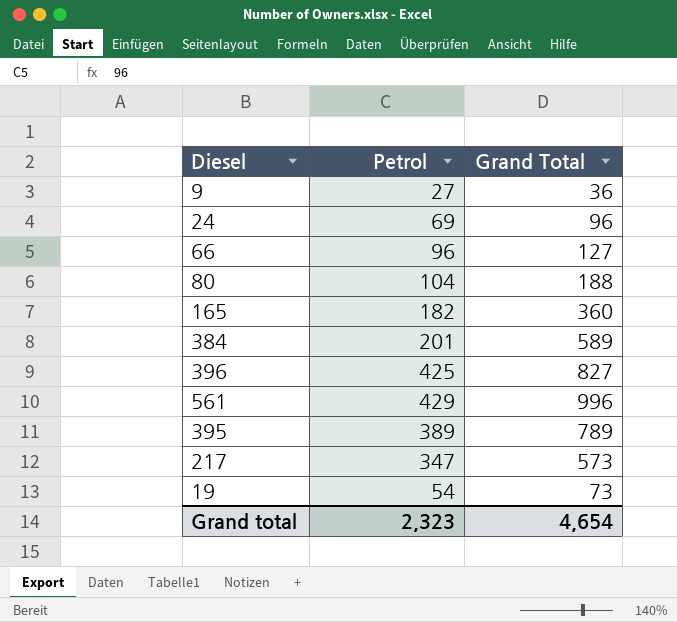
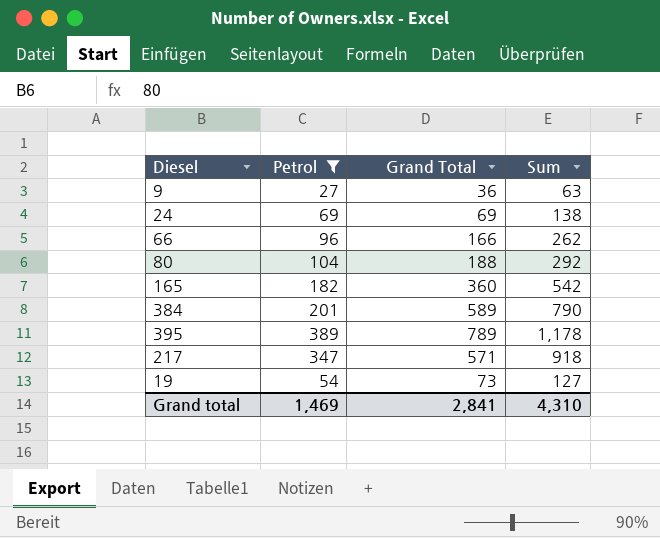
filter: none -> Petrol <= 389
column Sum | formula: none -> [Petrol] + [Grand Total]
24 | Grand Total: 96 -> 69
66 | Grand Total: 127 -> 166
217 | Grand Total: 573 -> 571
Grand total | Petrol: 2,323 -> 1,469
Grand total | Grand Total: 4,654 -> 2,841

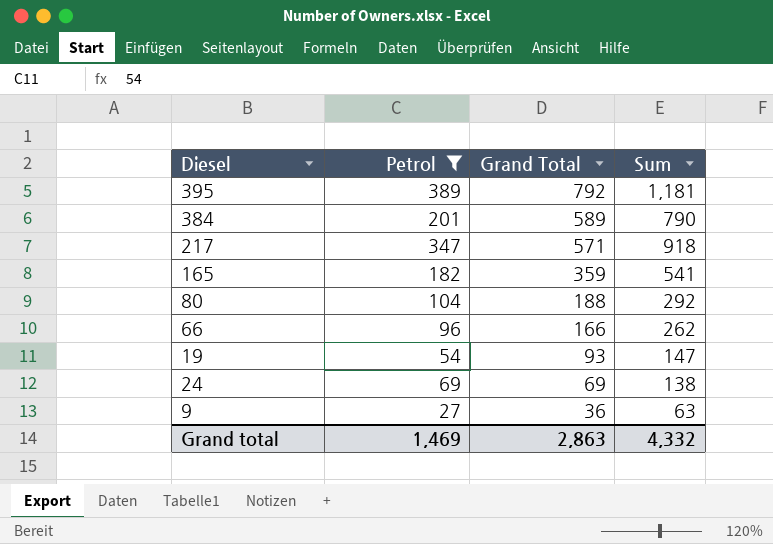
row order: none -> Grand Total descending
395 | Grand Total: 789 -> 792
395 | Sum: 1,178 -> 1,181
165 | Grand Total: 360 -> 359
165 | Sum: 542 -> 541
19 | Grand Total: 73 -> 93
19 | Sum: 127 -> 147
Grand total | Grand Total: 2,841 -> 2,863
Grand total | Sum: 4,310 -> 4,332

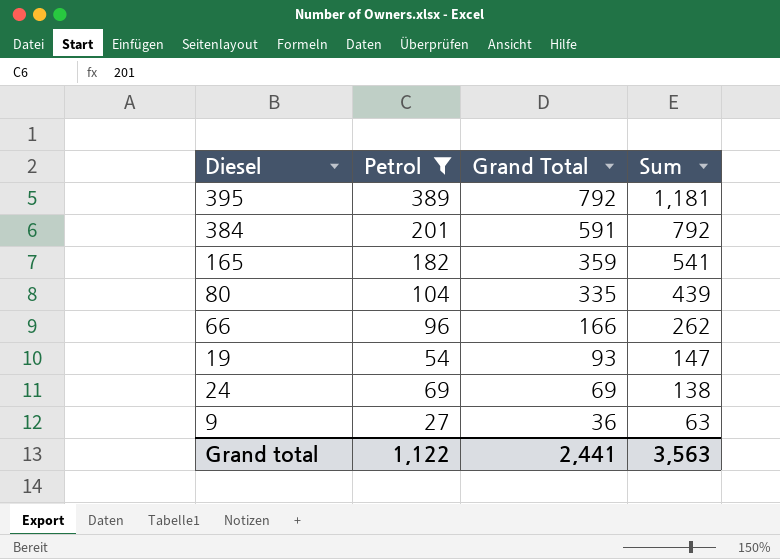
row 217: 347 | 571 | 918 -> none
384 | Grand Total: 589 -> 591
384 | Sum: 790 -> 792
80 | Grand Total: 188 -> 335
80 | Sum: 292 -> 439
Grand total | Petrol: 1,469 -> 1,122
Grand total | Grand Total: 2,863 -> 2,441
Grand total | Sum: 4,332 -> 3,563

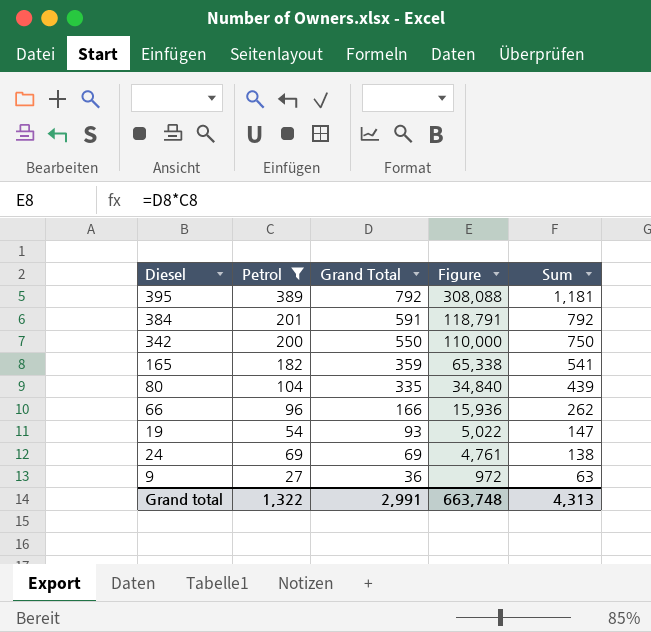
column Figure | formula: none -> [Petrol] * [Grand Total]
row 342: none -> 200 | 550 | 110,000 | 750
Grand total | Petrol: 1,122 -> 1,322
Grand total | Grand Total: 2,441 -> 2,991
Grand total | Sum: 3,563 -> 4,313

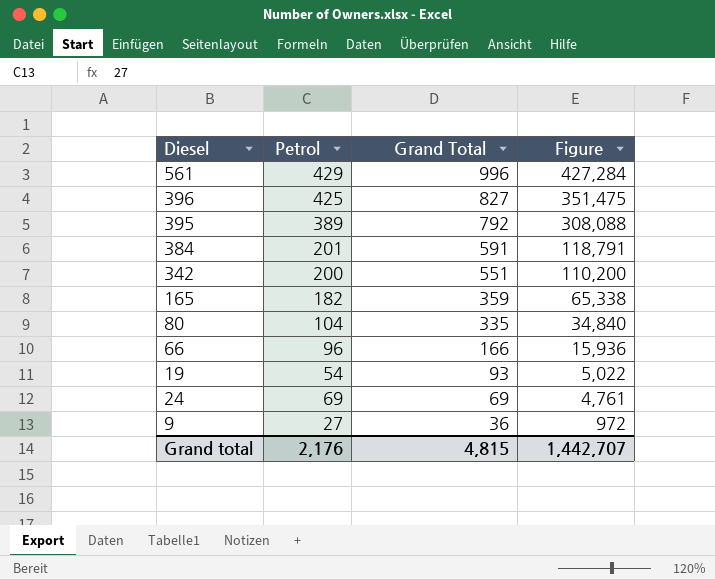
filter: Petrol <= 389 -> none
column Sum | formula: [Petrol] + [Grand Total] -> none
342 | Grand Total: 550 -> 551
342 | Figure: 110,000 -> 110,200
Grand total | Petrol: 1,322 -> 2,176
Grand total | Grand Total: 2,991 -> 4,815
Grand total | Figure: 663,748 -> 1,442,707

